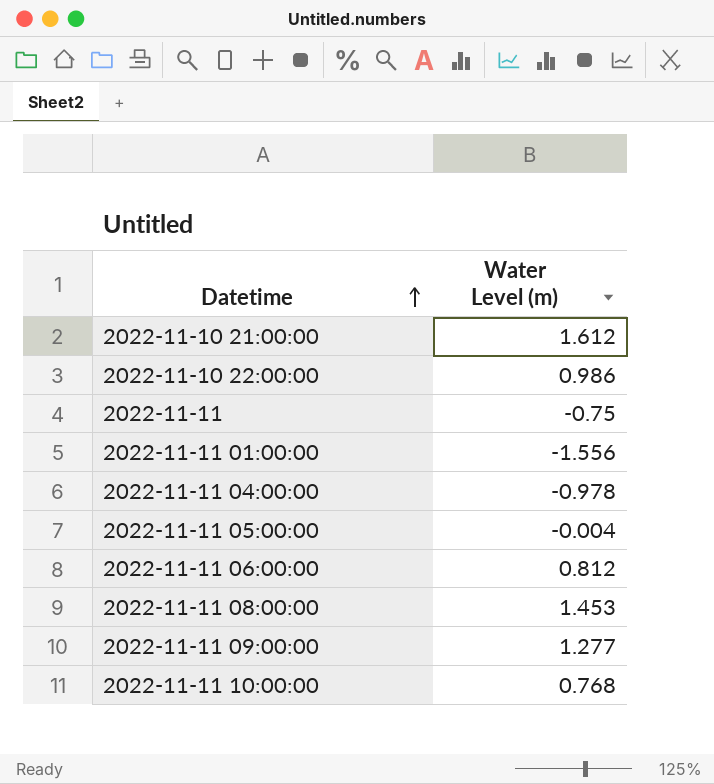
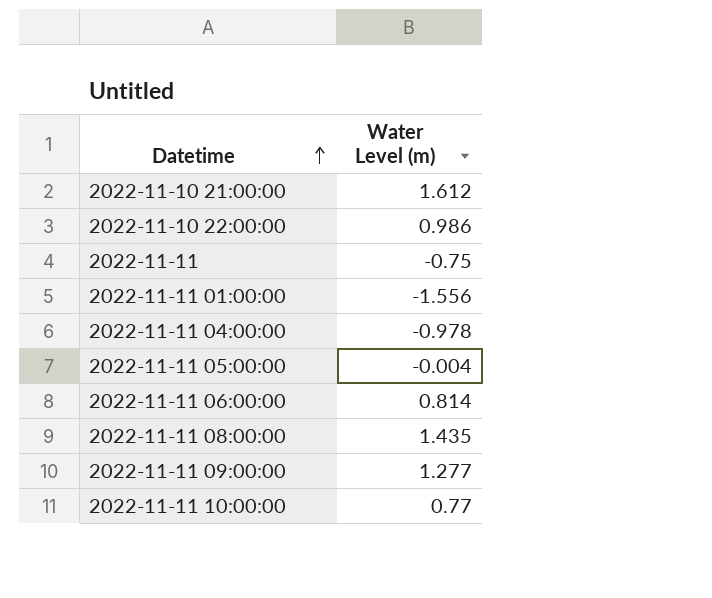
2022-11-11 06:00:00 | Water Level (m): 0.812 -> 0.814
2022-11-11 08:00:00 | Water Level (m): 1.453 -> 1.435
2022-11-11 10:00:00 | Water Level (m): 0.768 -> 0.77

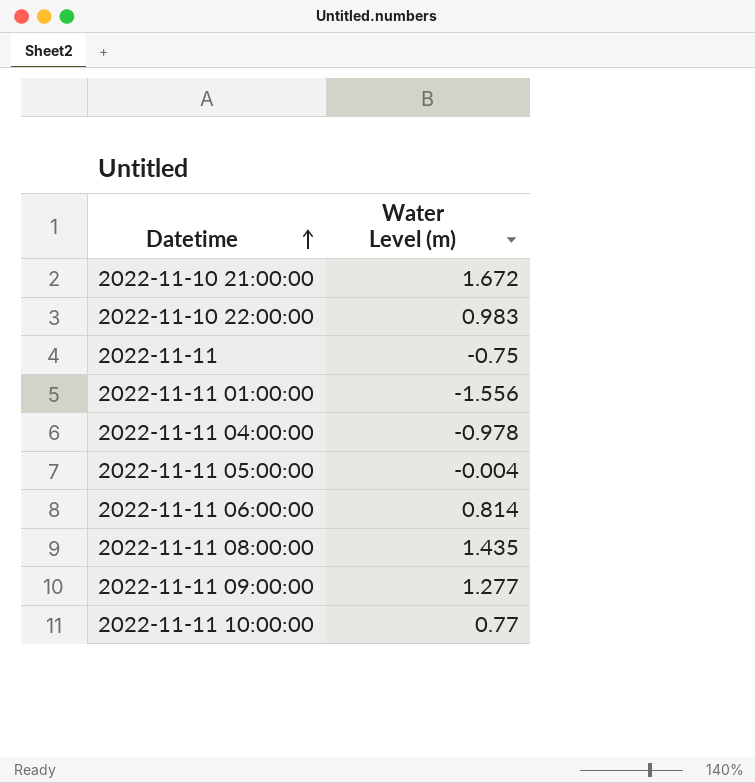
2022-11-10 21:00:00 | Water Level (m): 1.612 -> 1.672
2022-11-10 22:00:00 | Water Level (m): 0.986 -> 0.983

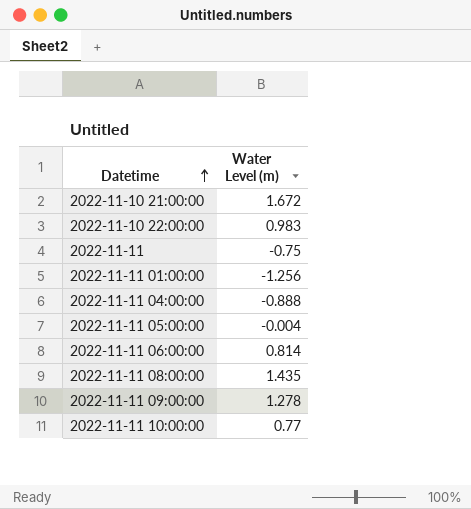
2022-11-11 01:00:00 | Water Level (m): -1.556 -> -1.256
2022-11-11 04:00:00 | Water Level (m): -0.978 -> -0.888
2022-11-11 09:00:00 | Water Level (m): 1.277 -> 1.278

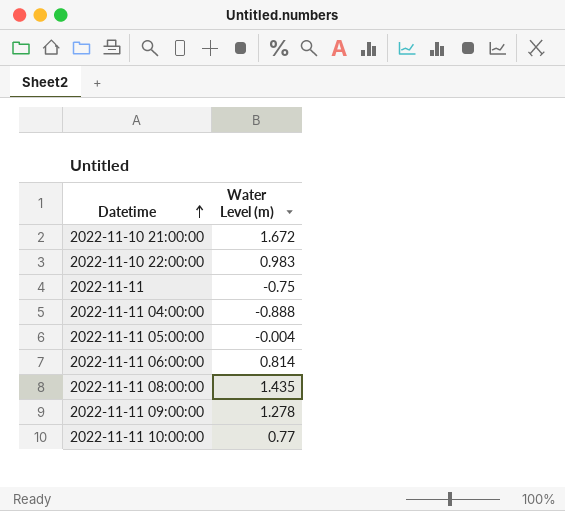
row 2022-11-11 01:00:00: -1.256 -> none

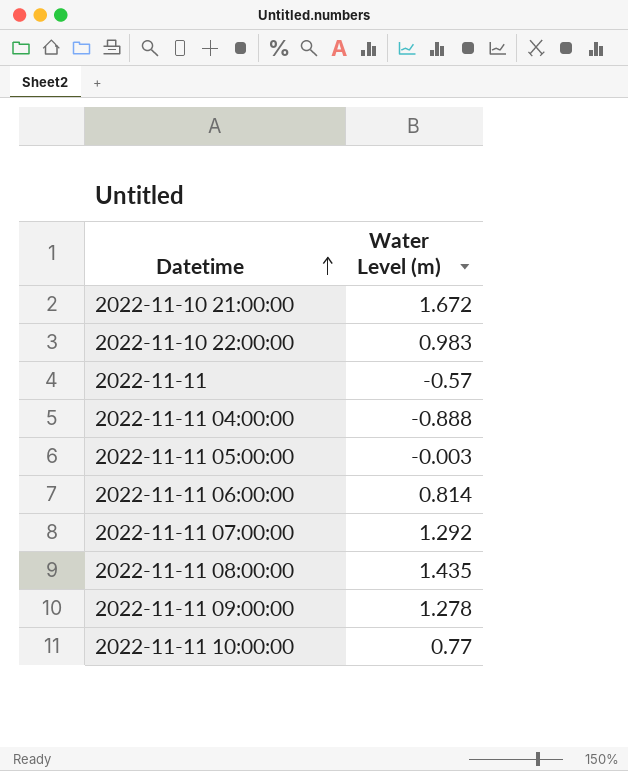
2022-11-11 | Water Level (m): -0.75 -> -0.57
2022-11-11 05:00:00 | Water Level (m): -0.004 -> -0.003
row 2022-11-11 07:00:00: none -> 1.292

